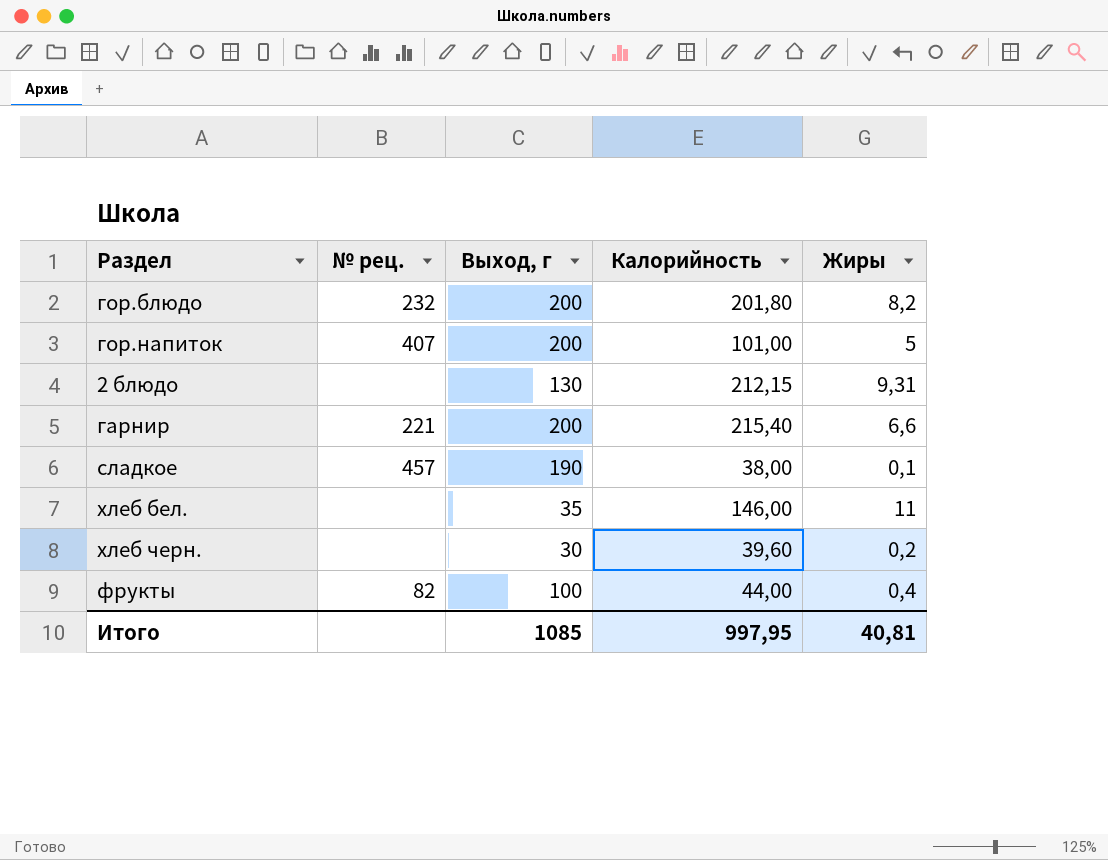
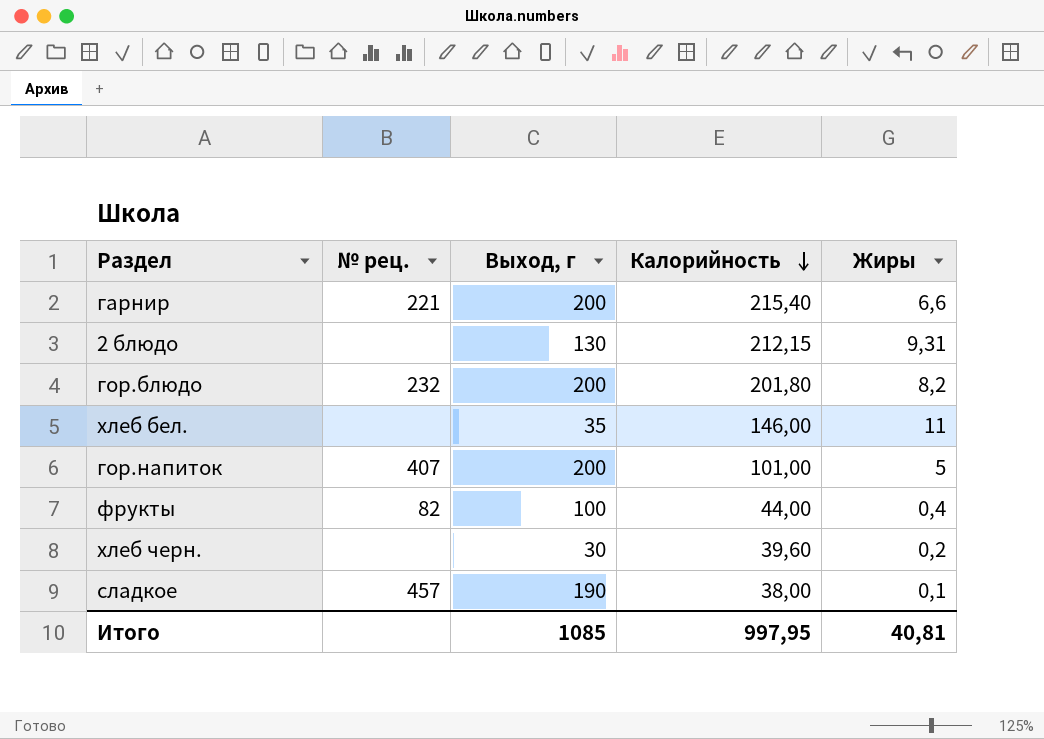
row order: none -> Калорийность descending

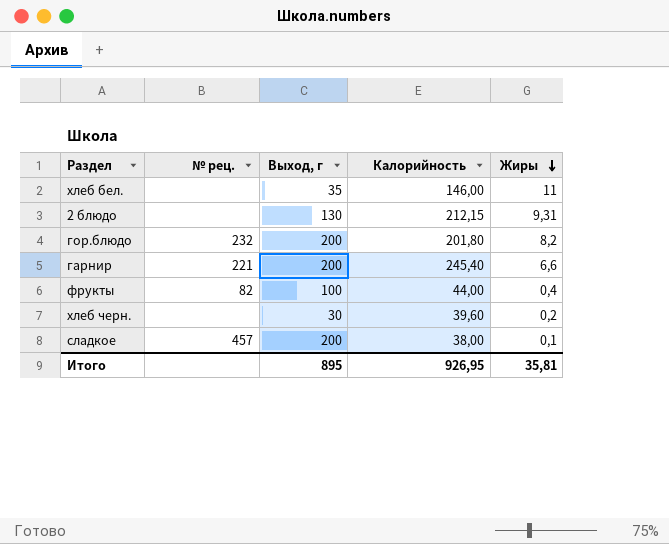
row order: Калорийность descending -> Жиры descending
row гор.напиток: 407 | 200 | 101,00 | 5 -> none
гарнир | Калорийность: 215,40 -> 245,40
сладкое | Выход, г: 190 -> 200
Итого | Выход, г: 1085 -> 895
Итого | Калорийность: 997,95 -> 926,95
Итого | Жиры: 40,81 -> 35,81

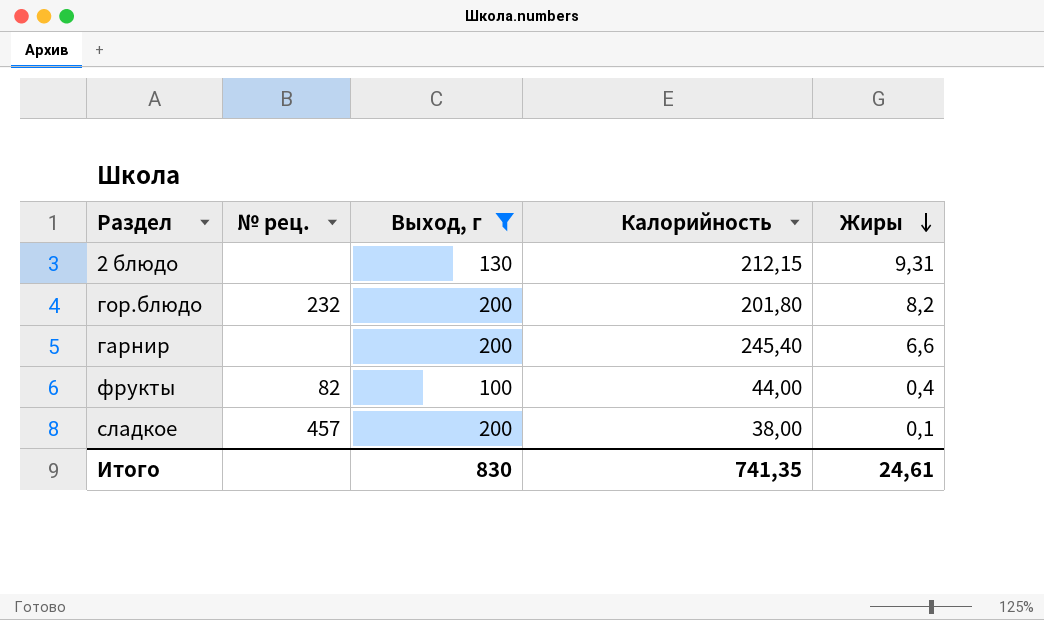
filter: none -> Выход, г >= 100
гарнир | № рец.: 221 -> none
Итого | Выход, г: 895 -> 830
Итого | Калорийность: 926,95 -> 741,35
Итого | Жиры: 35,81 -> 24,61

